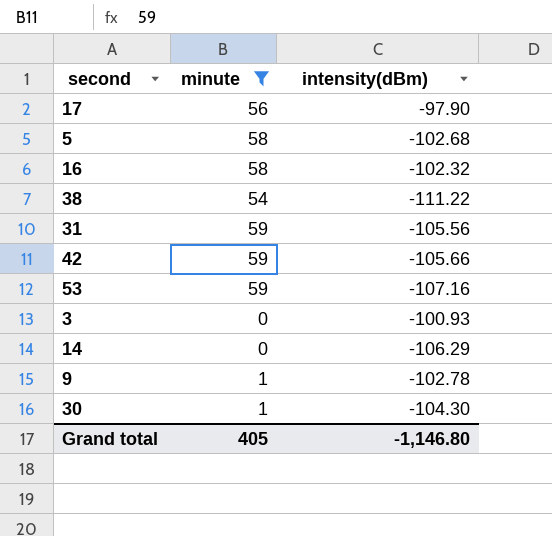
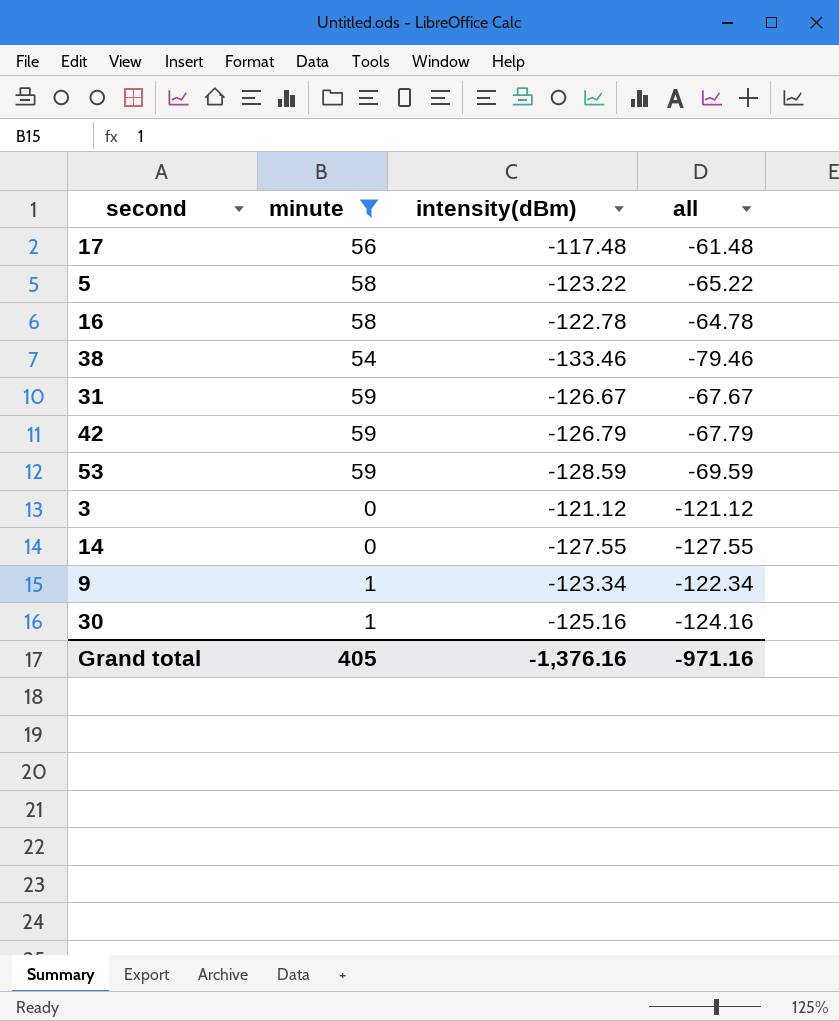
column all | formula: none -> [minute] + [intensity(dBm)]
17 | intensity(dBm): -97.90 -> -117.48
5 | intensity(dBm): -102.68 -> -123.22
16 | intensity(dBm): -102.32 -> -122.78
38 | intensity(dBm): -111.22 -> -133.46
31 | intensity(dBm): -105.56 -> -126.67
42 | intensity(dBm): -105.66 -> -126.79
53 | intensity(dBm): -107.16 -> -128.59
3 | intensity(dBm): -100.93 -> -121.12
14 | intensity(dBm): -106.29 -> -127.55
9 | intensity(dBm): -102.78 -> -123.34
30 | intensity(dBm): -104.30 -> -125.16
Grand total | intensity(dBm): -1,146.80 -> -1,376.16

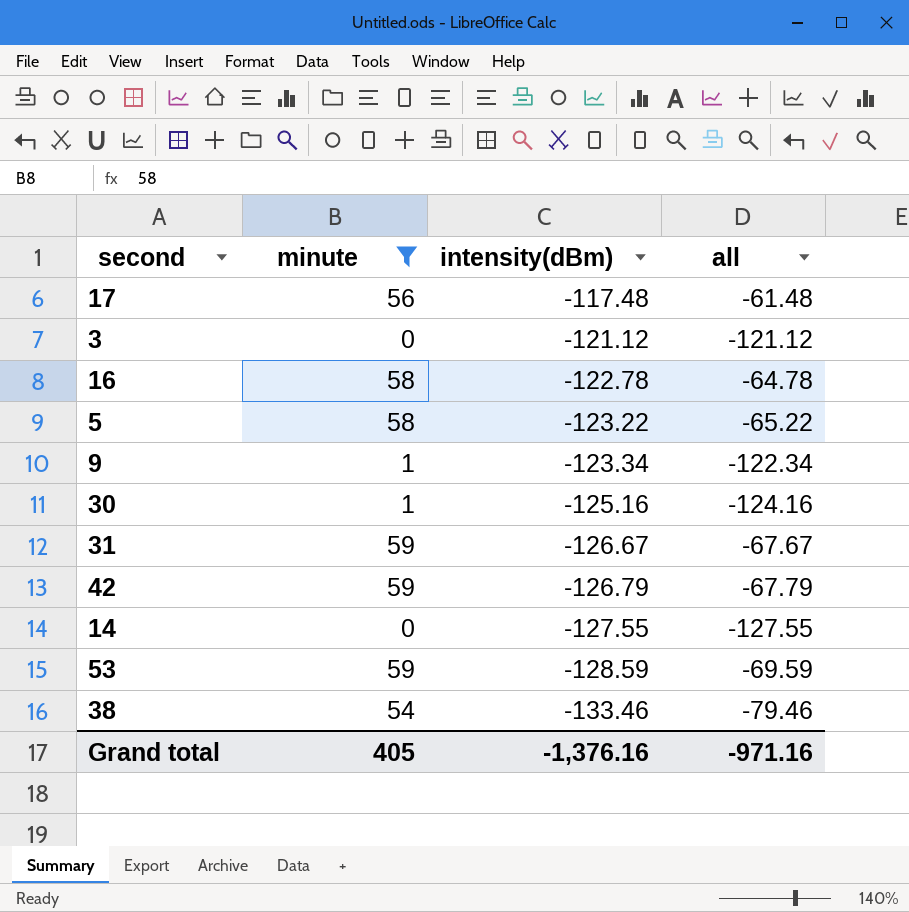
row order: none -> intensity(dBm) descending

